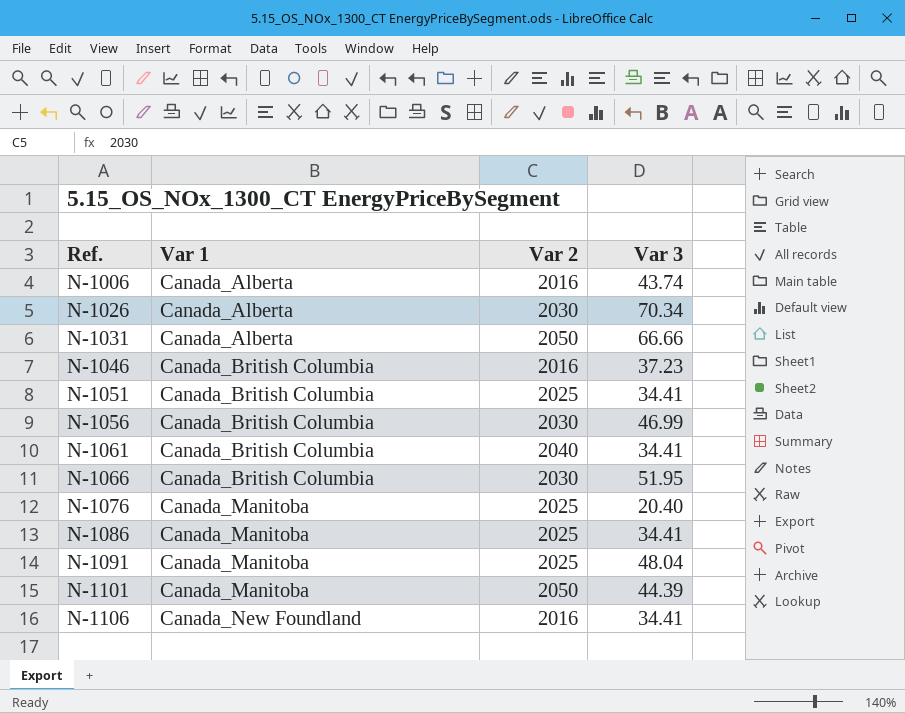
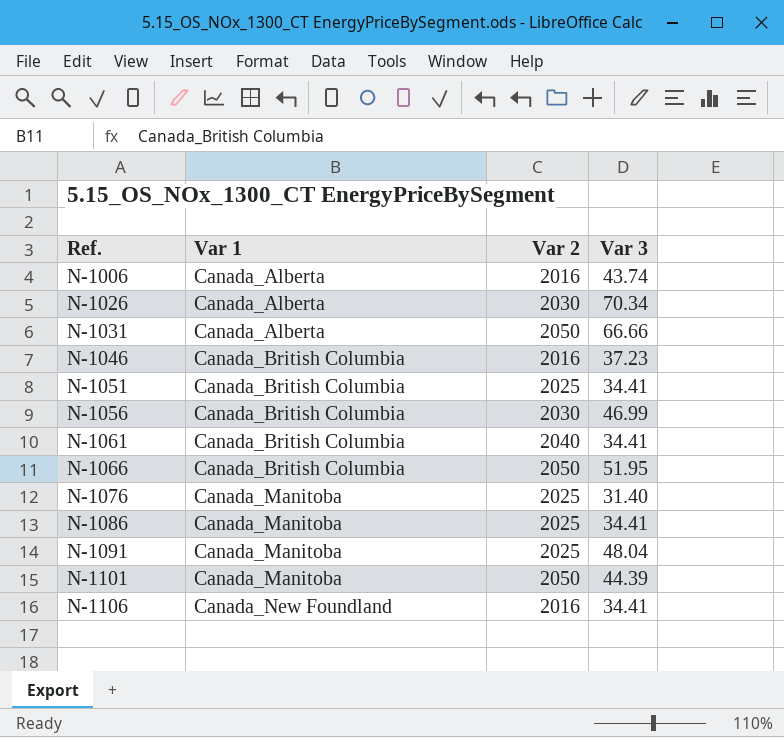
N-1066 | Var 2: 2030 -> 2050
N-1076 | Var 3: 20.40 -> 31.40

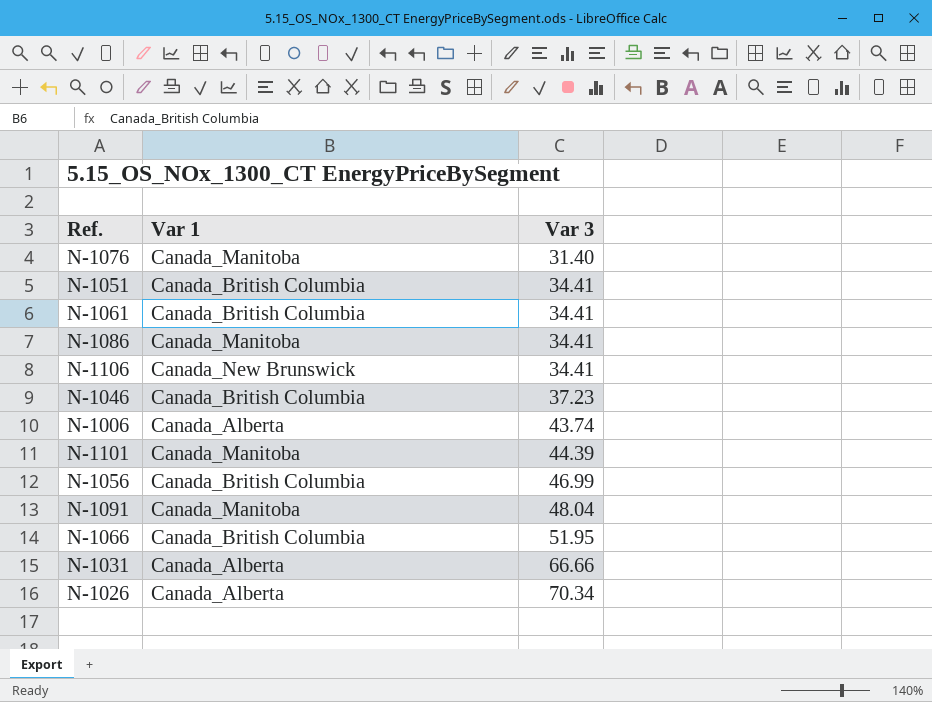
row order: Ref. ascending -> Var 3 ascending
column Var 2 | position: 3 -> none
N-1106 | Var 1: Canada_New Foundland -> Canada_New Brunswick

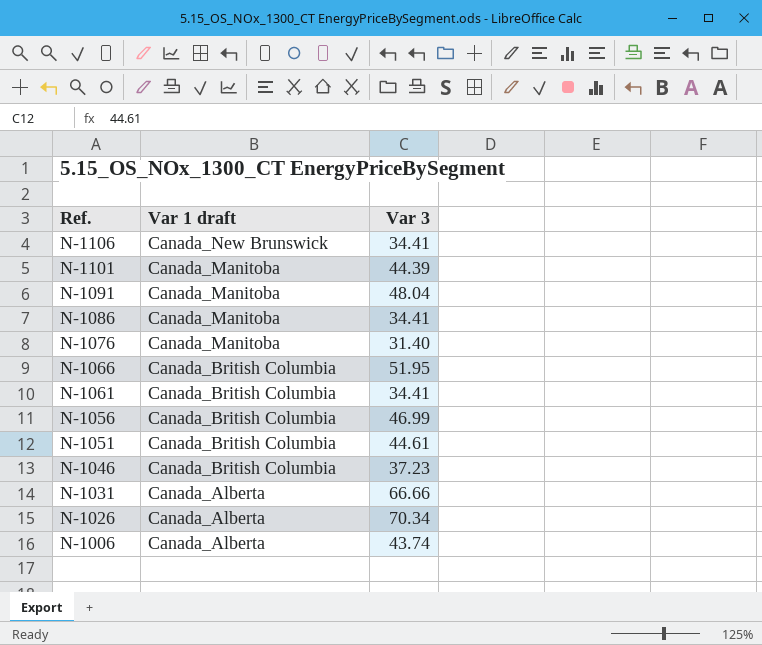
row order: Var 3 ascending -> Ref. descending
column name: Var 1 -> Var 1 draft
N-1051 | Var 3: 34.41 -> 44.61

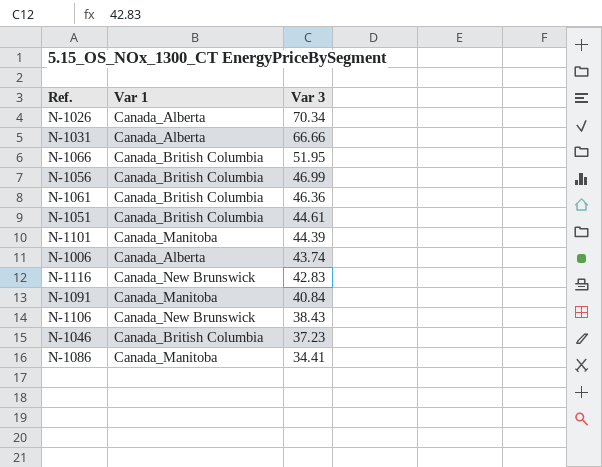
row order: Ref. descending -> Var 3 descending
column name: Var 1 draft -> Var 1
row N-1076: Canada_Manitoba | 31.40 -> none
N-1061 | Var 3: 34.41 -> 46.36
row N-1116: none -> Canada_New Brunswick | 42.83
N-1091 | Var 3: 48.04 -> 40.84
N-1106 | Var 3: 34.41 -> 38.43

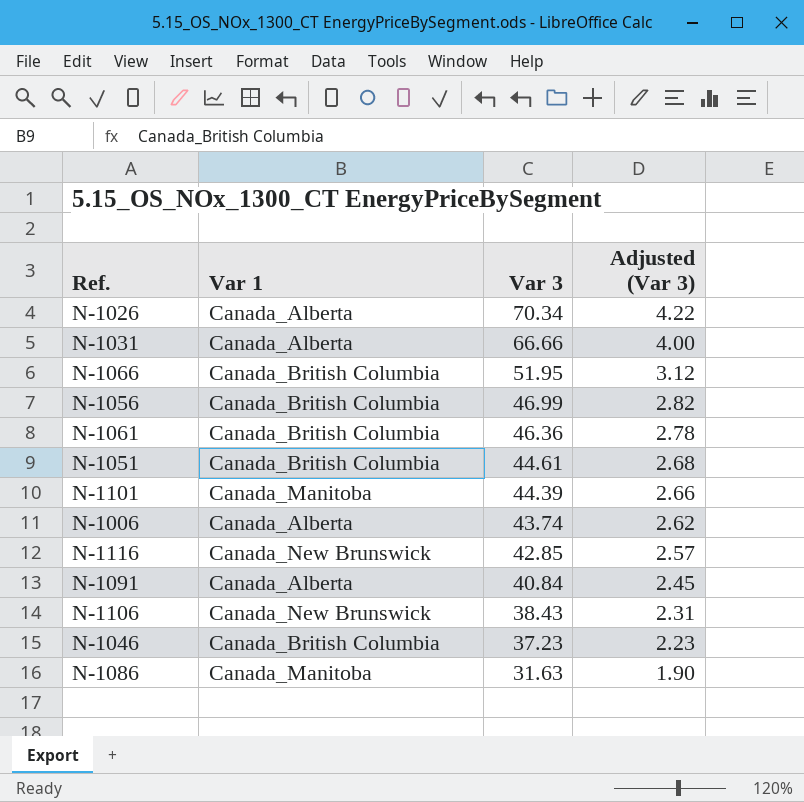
column Adjusted (Var 3) | formula: none -> [Var 3] * 0.06
N-1116 | Var 3: 42.83 -> 42.85
N-1091 | Var 1: Canada_Manitoba -> Canada_Alberta
N-1086 | Var 3: 34.41 -> 31.63

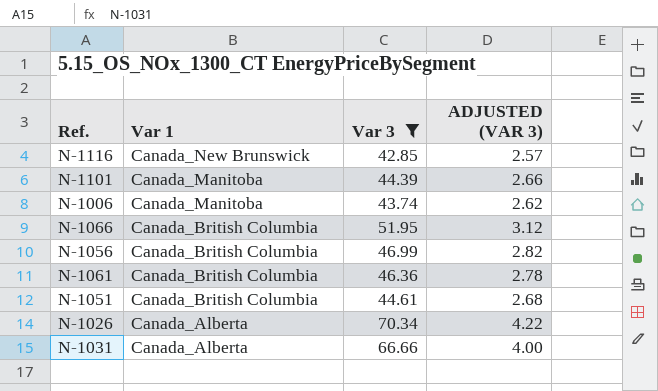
filter: none -> Var 3 >= 42.85
row order: Var 3 descending -> Var 1 descending
column name: Adjusted (Var 3) -> ADJUSTED (VAR 3)
N-1006 | Var 1: Canada_Alberta -> Canada_Manitoba

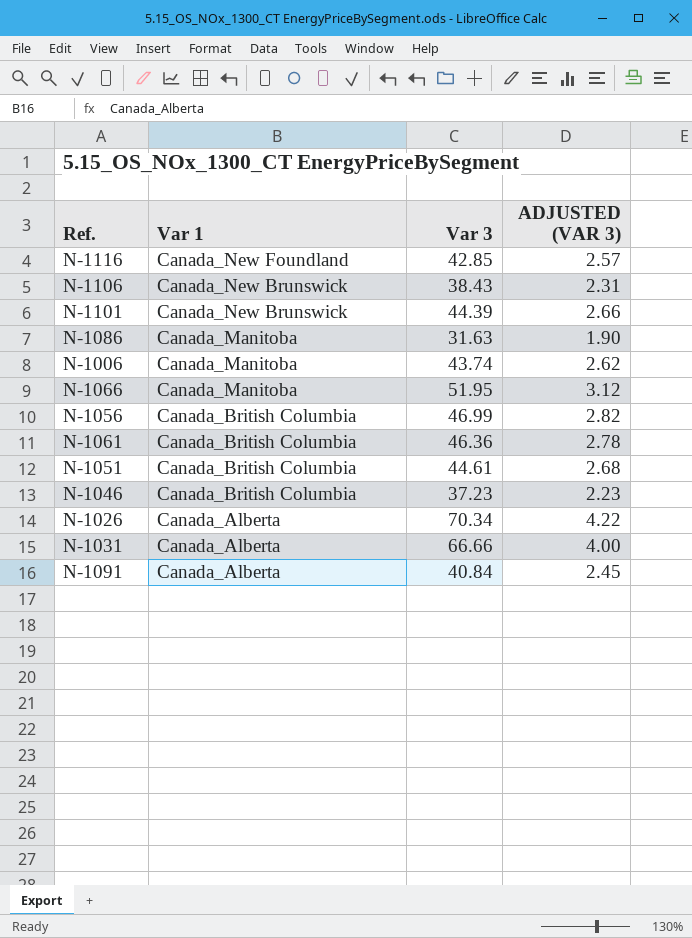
filter: Var 3 >= 42.85 -> none
N-1116 | Var 1: Canada_New Brunswick -> Canada_New Foundland
N-1101 | Var 1: Canada_Manitoba -> Canada_New Brunswick
N-1066 | Var 1: Canada_British Columbia -> Canada_Manitoba

